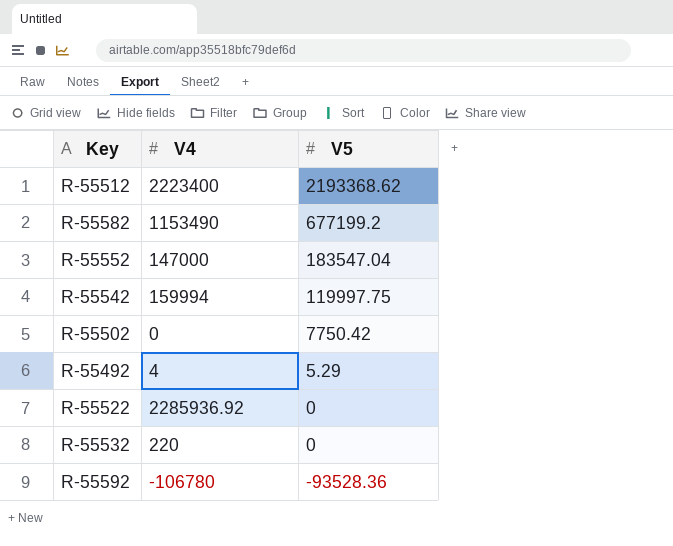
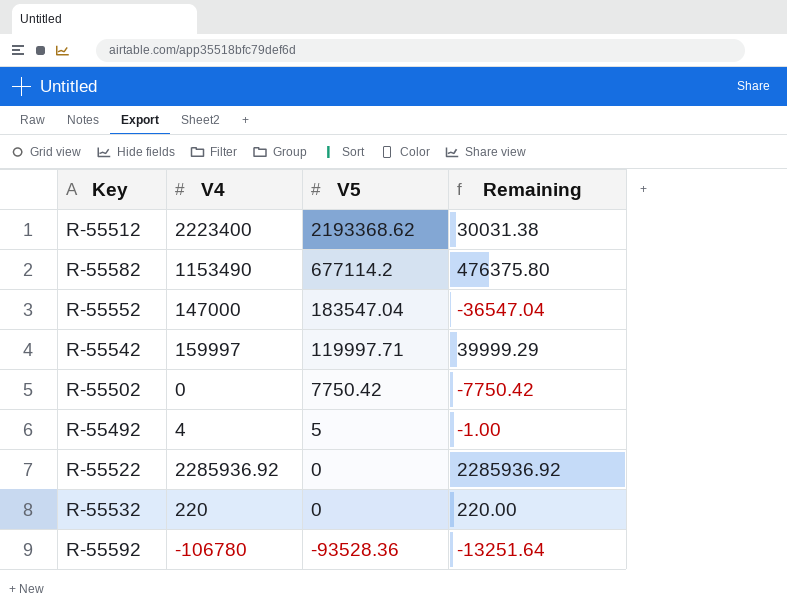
column Remaining | formula: none -> [V4] - [V5]
R-55582 | V5: 677199.2 -> 677114.2
R-55542 | V4: 159994 -> 159997
R-55542 | V5: 119997.75 -> 119997.71
R-55492 | V5: 5.29 -> 5

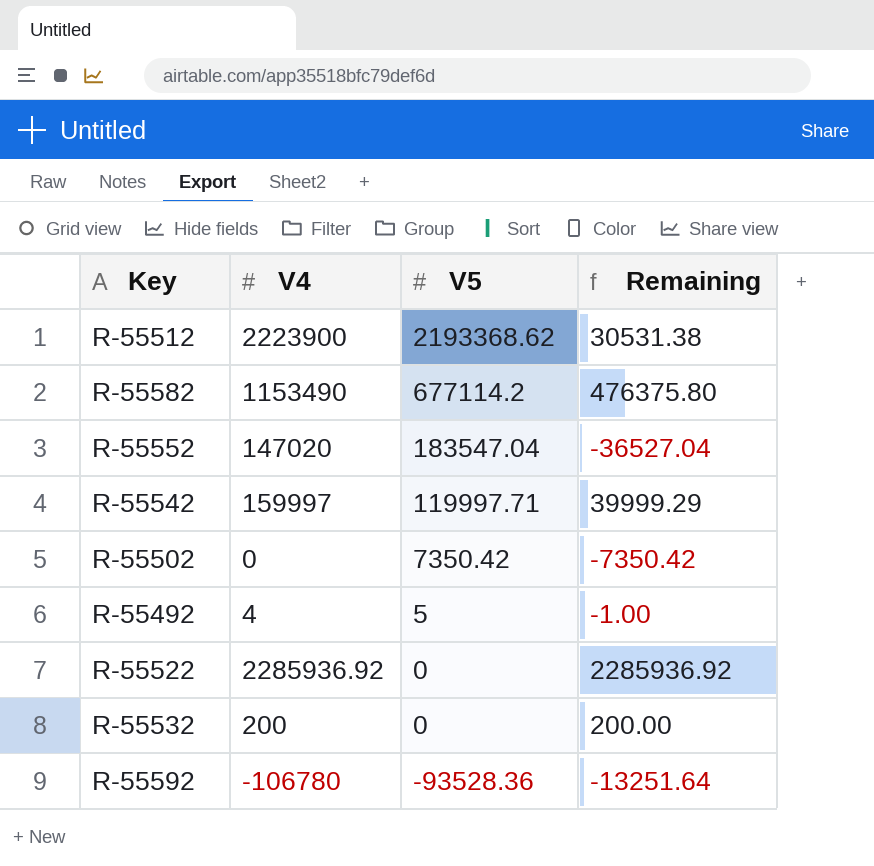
R-55512 | V4: 2223400 -> 2223900
R-55512 | Remaining: 30031.38 -> 30531.38
R-55552 | V4: 147000 -> 147020
R-55552 | Remaining: -36547.04 -> -36527.04
R-55502 | V5: 7750.42 -> 7350.42
R-55502 | Remaining: -7750.42 -> -7350.42
R-55532 | V4: 220 -> 200
R-55532 | Remaining: 220.00 -> 200.00

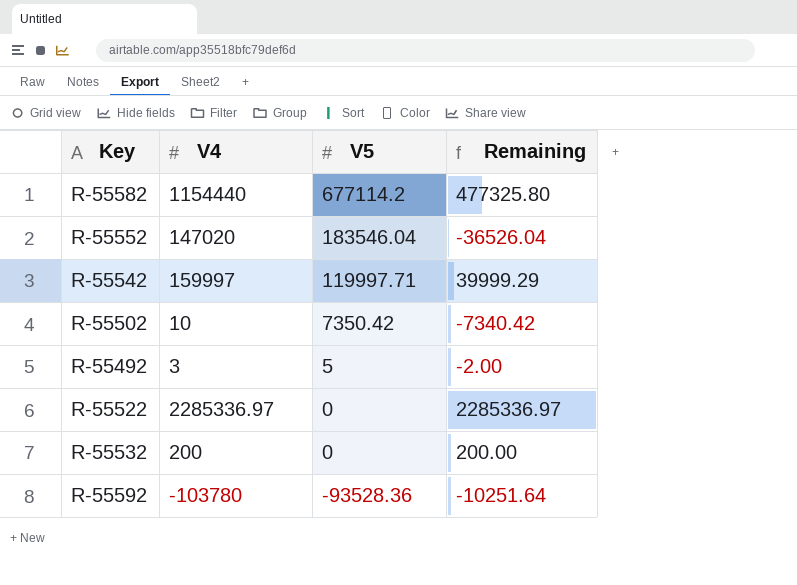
row R-55512: 2223900 | 2193368.62 | 30531.38 -> none
R-55582 | V4: 1153490 -> 1154440
R-55582 | Remaining: 476375.80 -> 477325.80
R-55552 | V5: 183547.04 -> 183546.04
R-55552 | Remaining: -36527.04 -> -36526.04
R-55502 | V4: 0 -> 10
R-55502 | Remaining: -7350.42 -> -7340.42
R-55492 | V4: 4 -> 3
R-55492 | Remaining: -1.00 -> -2.00
R-55522 | V4: 2285936.92 -> 2285336.97
R-55522 | Remaining: 2285936.92 -> 2285336.97
R-55592 | V4: -106780 -> -103780
R-55592 | Remaining: -13251.64 -> -10251.64

